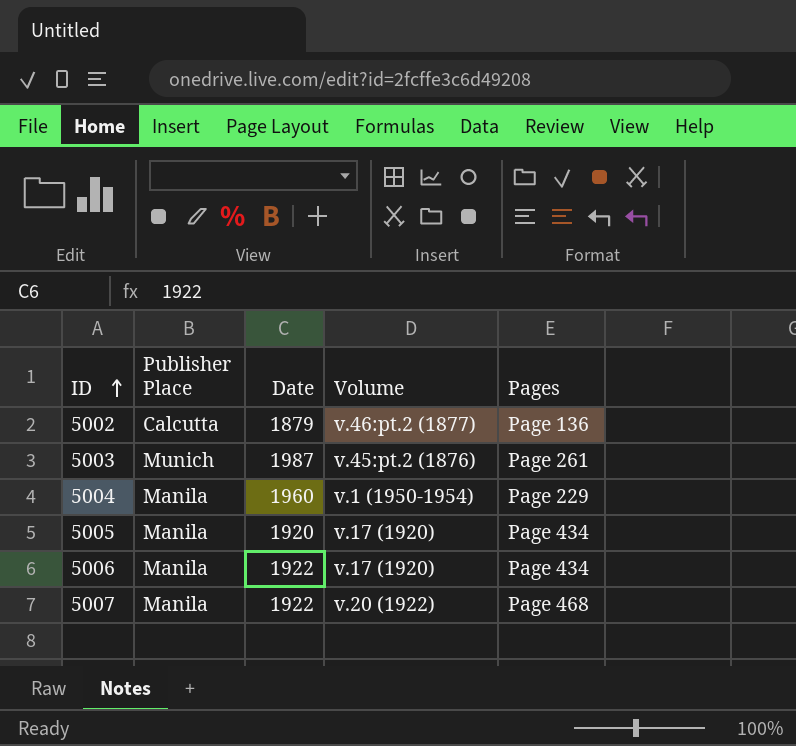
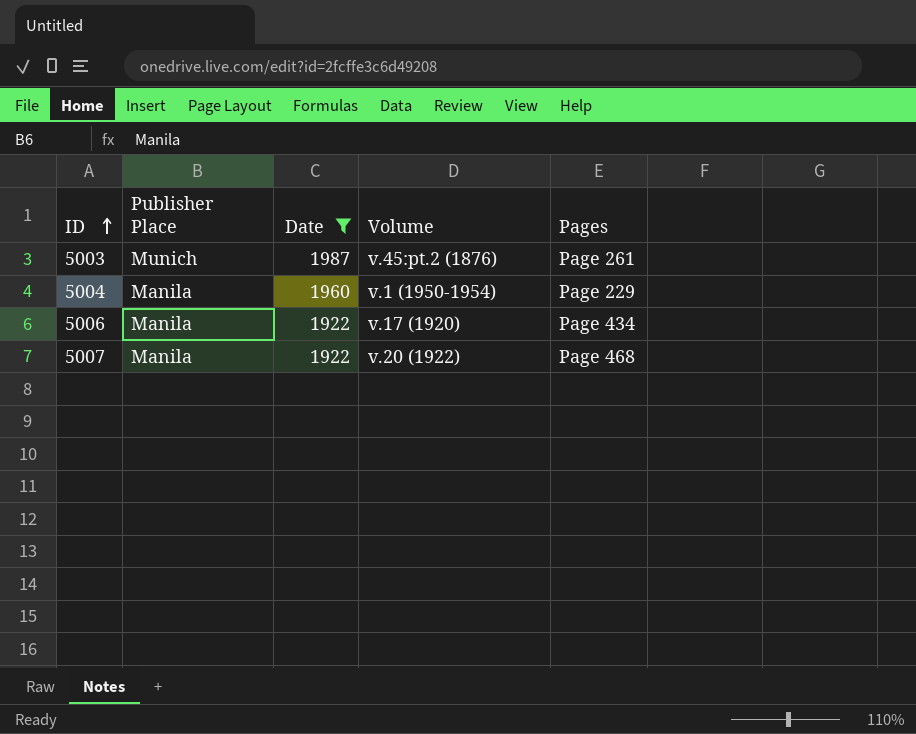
filter: none -> Date >= 1922

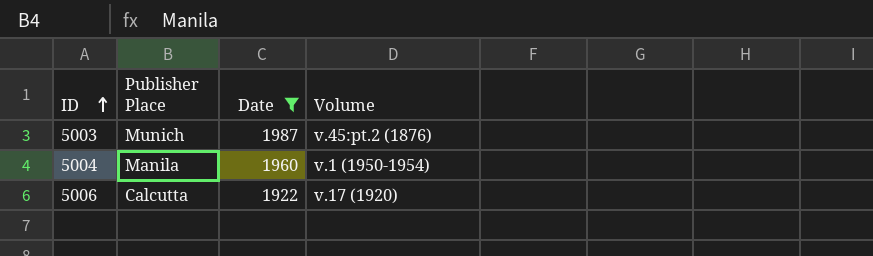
column Pages | position: 5 -> none
row 5007: Manila | 1922 | v.20 (1922) | Page 468 -> none
5006 | Publisher Place: Manila -> Calcutta

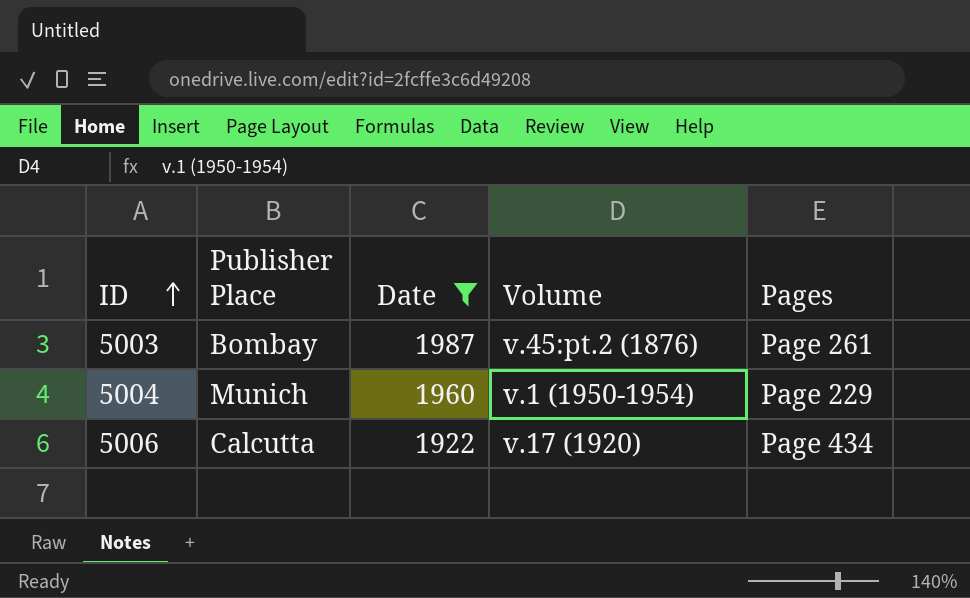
column Pages | position: none -> 5
5003 | Publisher Place: Munich -> Bombay
5004 | Publisher Place: Manila -> Munich

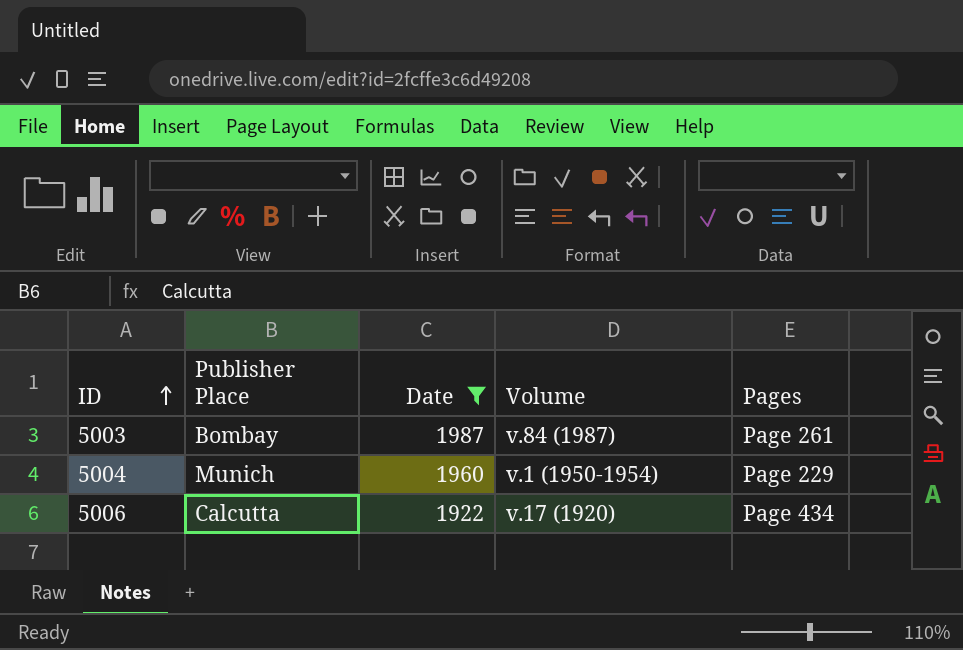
5003 | Volume: v.45:pt.2 (1876) -> v.84 (1987)

